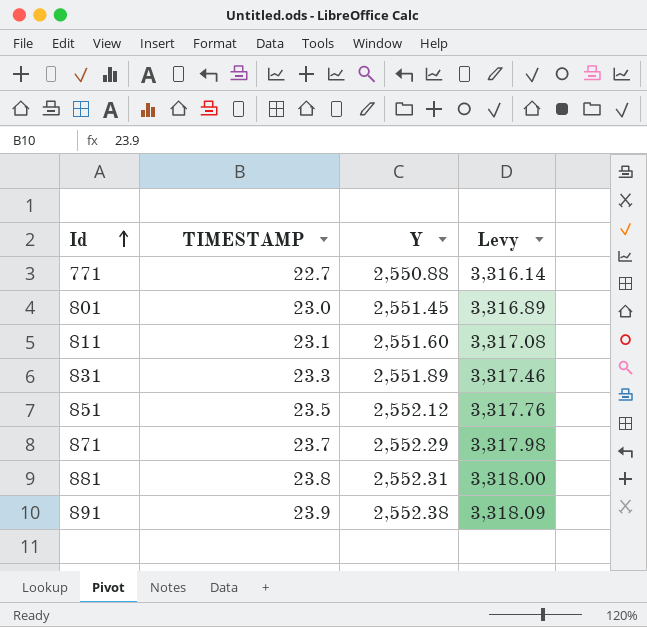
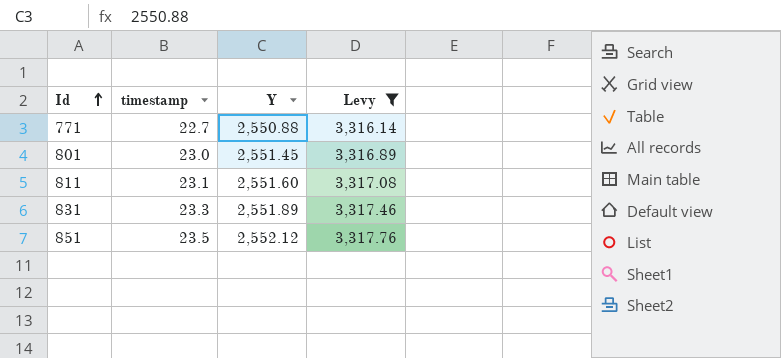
filter: none -> Levy <= 3,317.76
column name: TIMESTAMP -> timestamp

